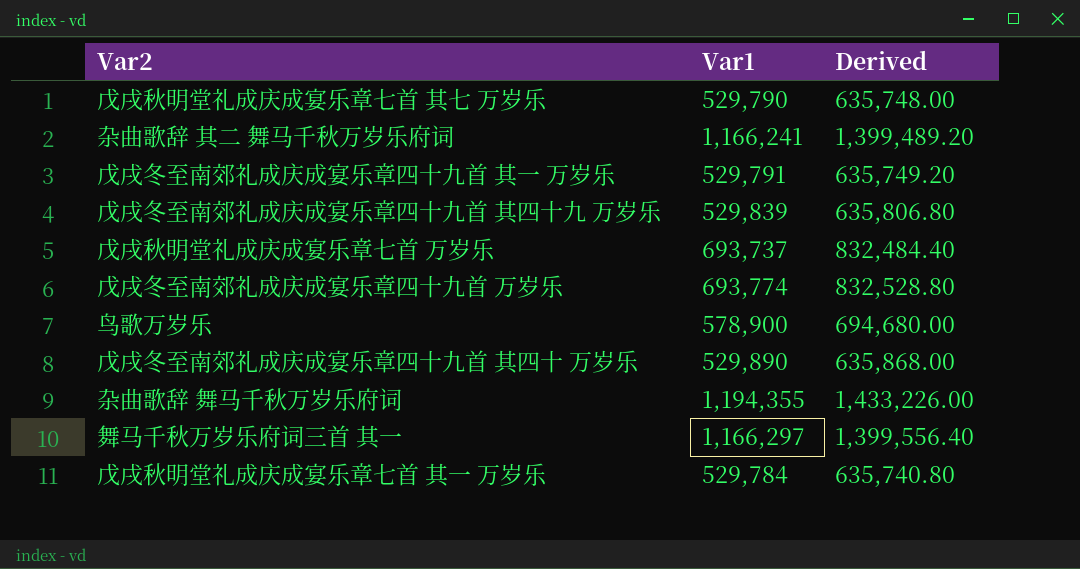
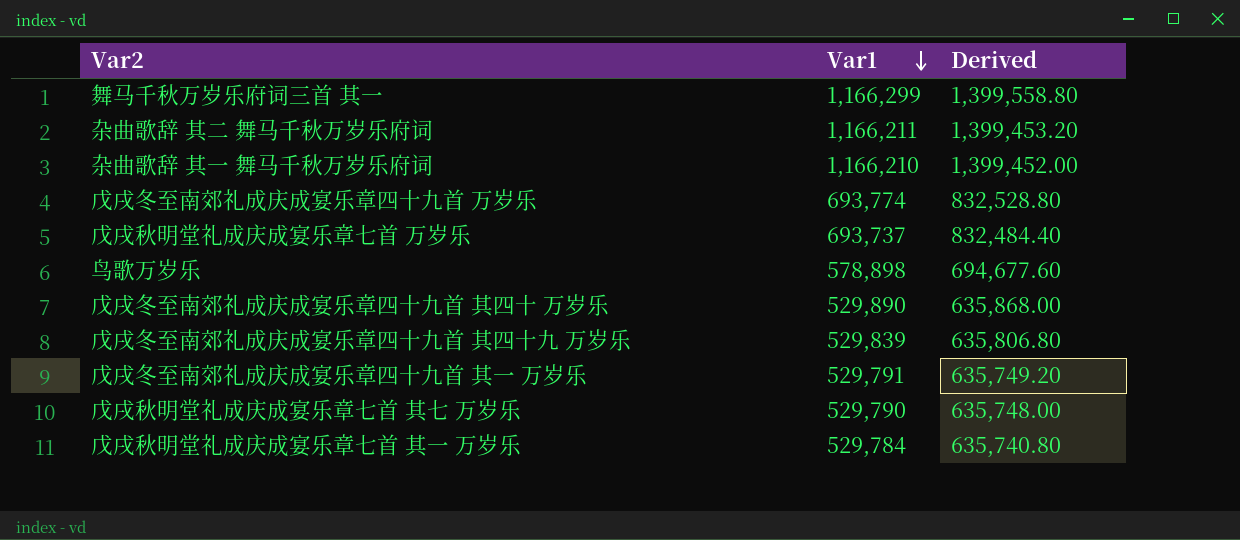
row order: none -> Var1 descending
row 杂曲歌辞 舞马千秋万岁乐府词: 1,194,355 | 1,433,226.00 -> none
舞马千秋万岁乐府词三首 其一 | Var1: 1,166,297 -> 1,166,299
舞马千秋万岁乐府词三首 其一 | Derived: 1,399,556.40 -> 1,399,558.80
杂曲歌辞 其二 舞马千秋万岁乐府词 | Var1: 1,166,241 -> 1,166,211
杂曲歌辞 其二 舞马千秋万岁乐府词 | Derived: 1,399,489.20 -> 1,399,453.20
row 杂曲歌辞 其一 舞马千秋万岁乐府词: none -> 1,166,210 | 1,399,452.00
鸟歌万岁乐 | Var1: 578,900 -> 578,898
鸟歌万岁乐 | Derived: 694,680.00 -> 694,677.60

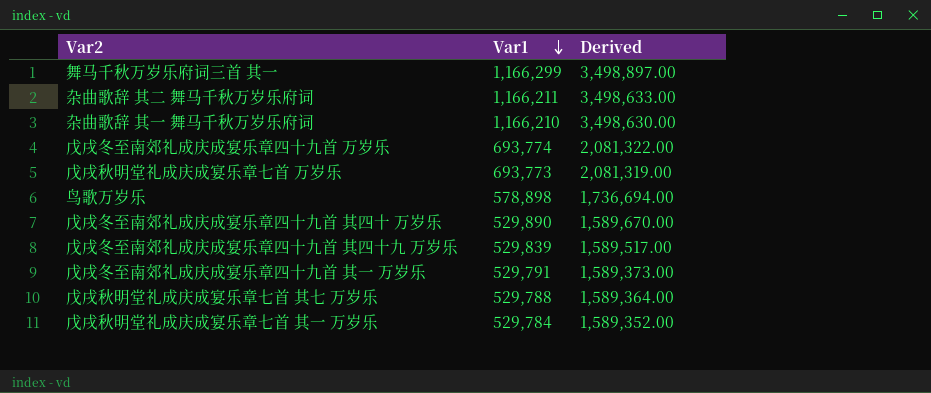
column Derived | formula: [Var1] * 1.2 -> [Var1] * 3
戊戌秋明堂礼成庆成宴乐章七首 万岁乐 | Var1: 693,737 -> 693,773
戊戌秋明堂礼成庆成宴乐章七首 其七 万岁乐 | Var1: 529,790 -> 529,788

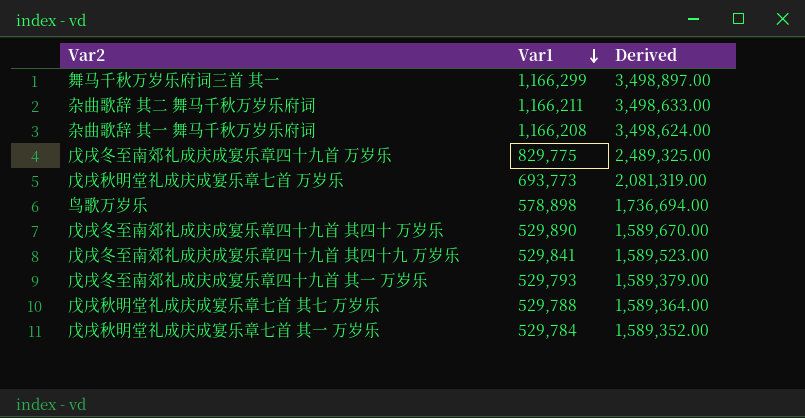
杂曲歌辞 其一 舞马千秋万岁乐府词 | Var1: 1,166,210 -> 1,166,208
杂曲歌辞 其一 舞马千秋万岁乐府词 | Derived: 3,498,630.00 -> 3,498,624.00
戊戌冬至南郊礼成庆成宴乐章四十九首 万岁乐 | Var1: 693,774 -> 829,775
戊戌冬至南郊礼成庆成宴乐章四十九首 万岁乐 | Derived: 2,081,322.00 -> 2,489,325.00
戊戌冬至南郊礼成庆成宴乐章四十九首 其四十九 万岁乐 | Var1: 529,839 -> 529,841
戊戌冬至南郊礼成庆成宴乐章四十九首 其四十九 万岁乐 | Derived: 1,589,517.00 -> 1,589,523.00
戊戌冬至南郊礼成庆成宴乐章四十九首 其一 万岁乐 | Var1: 529,791 -> 529,793
戊戌冬至南郊礼成庆成宴乐章四十九首 其一 万岁乐 | Derived: 1,589,373.00 -> 1,589,379.00

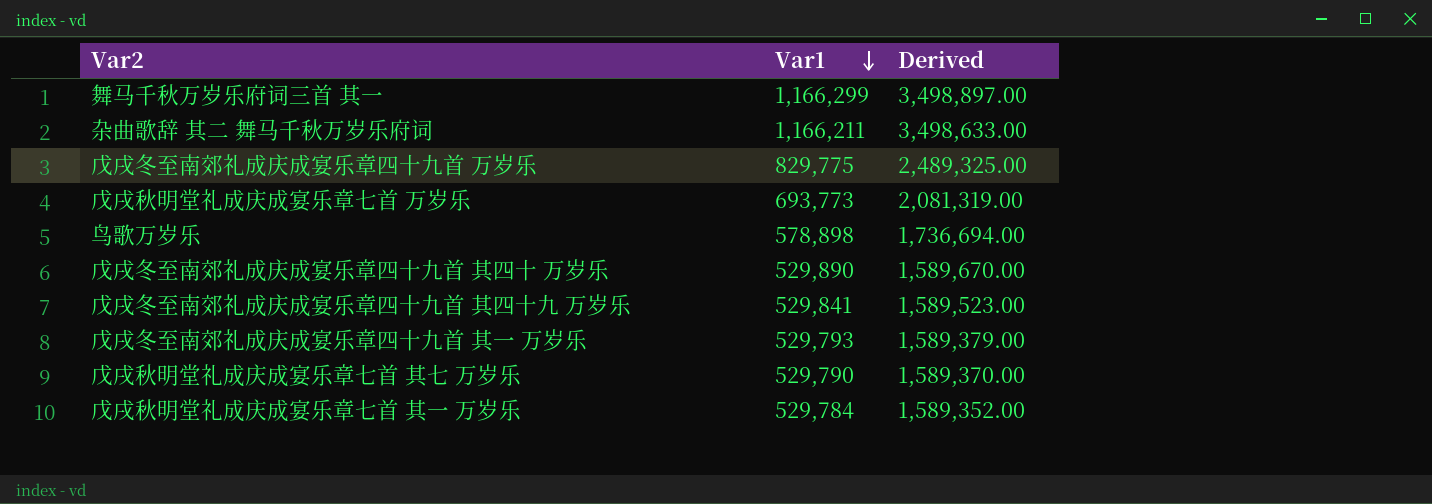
row 杂曲歌辞 其一 舞马千秋万岁乐府词: 1,166,208 | 3,498,624.00 -> none
戊戌秋明堂礼成庆成宴乐章七首 其七 万岁乐 | Var1: 529,788 -> 529,790
戊戌秋明堂礼成庆成宴乐章七首 其七 万岁乐 | Derived: 1,589,364.00 -> 1,589,370.00

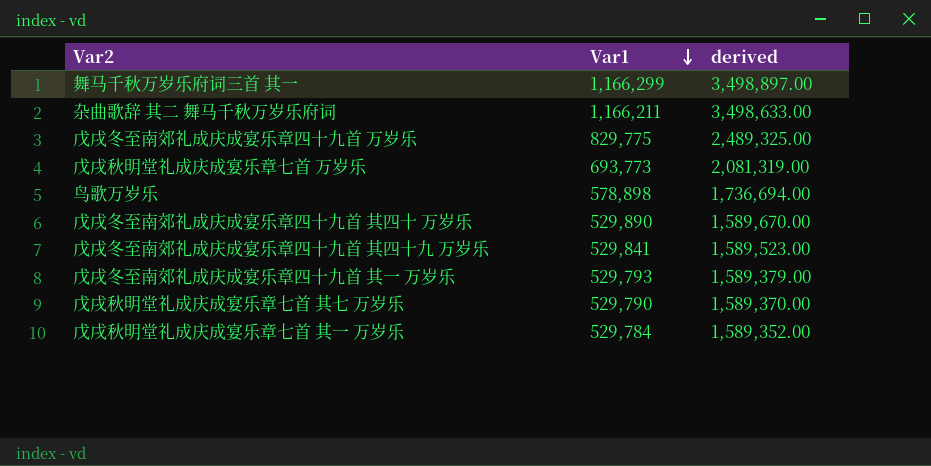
column name: Derived -> derived

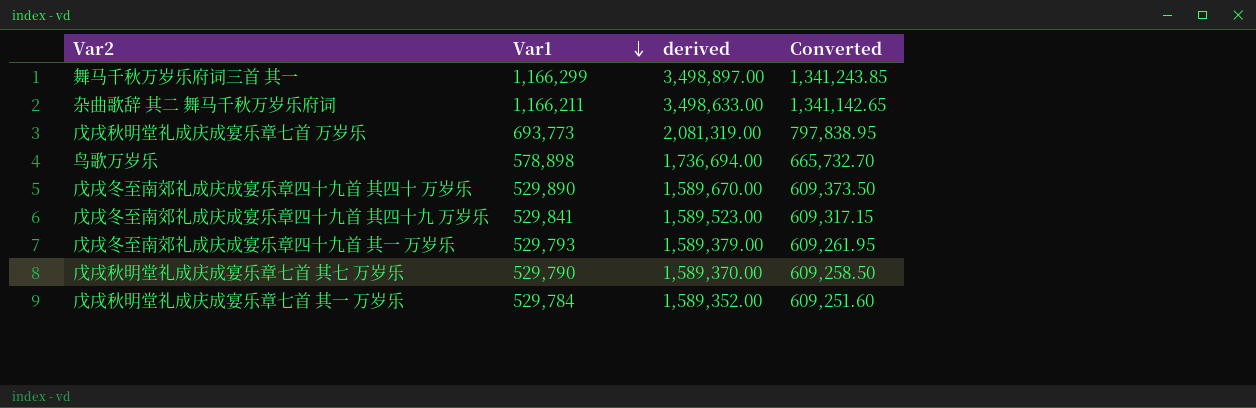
column Converted | formula: none -> [Var1] * 1.15
row 戊戌冬至南郊礼成庆成宴乐章四十九首 万岁乐: 829,775 | 2,489,325.00 -> none

